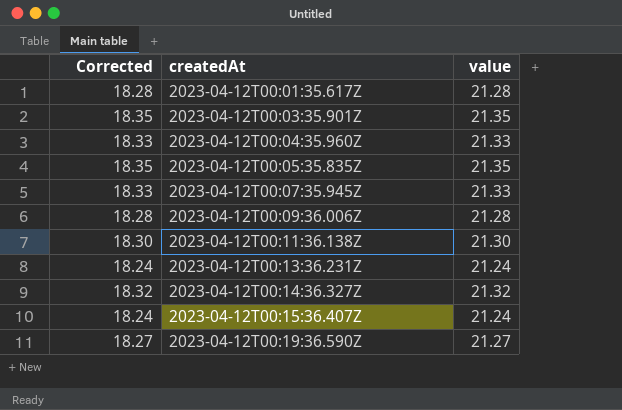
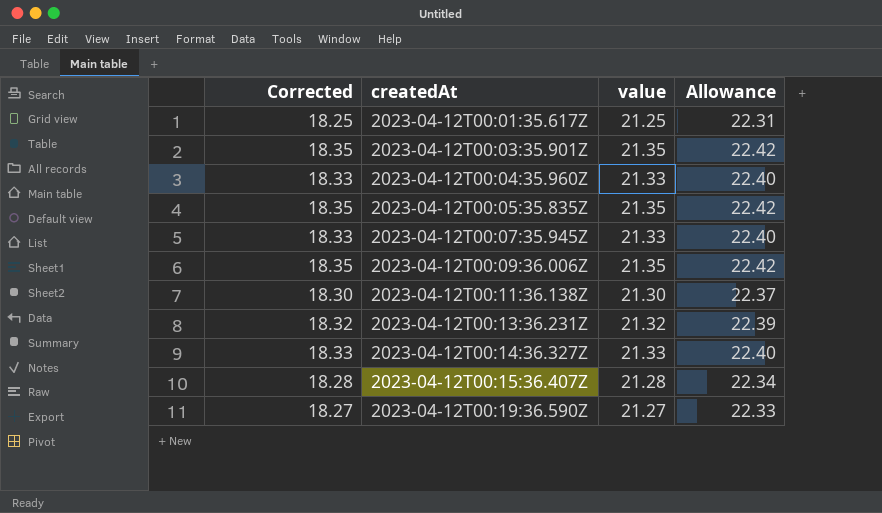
column Allowance | formula: none -> [value] * 1.05
2023-04-12T00:01:35.617Z | Corrected: 18.28 -> 18.25
2023-04-12T00:01:35.617Z | value: 21.28 -> 21.25
2023-04-12T00:09:36.006Z | Corrected: 18.28 -> 18.35
2023-04-12T00:09:36.006Z | value: 21.28 -> 21.35
2023-04-12T00:13:36.231Z | Corrected: 18.24 -> 18.32
2023-04-12T00:13:36.231Z | value: 21.24 -> 21.32
2023-04-12T00:14:36.327Z | Corrected: 18.32 -> 18.33
2023-04-12T00:14:36.327Z | value: 21.32 -> 21.33
2023-04-12T00:15:36.407Z | Corrected: 18.24 -> 18.28
2023-04-12T00:15:36.407Z | value: 21.24 -> 21.28

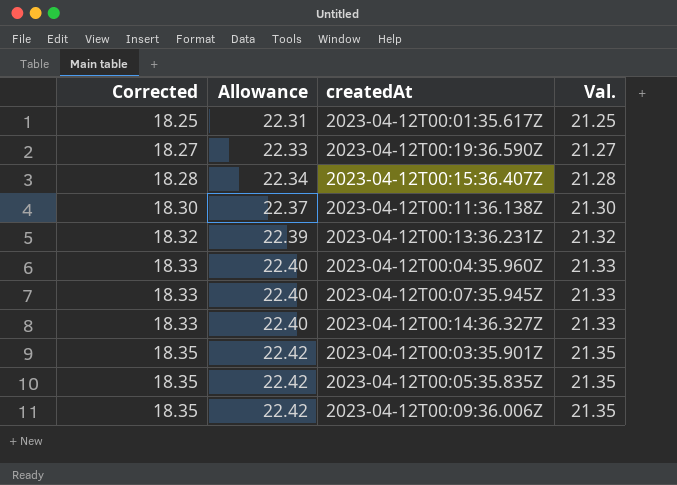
row order: createdAt ascending -> Corrected ascending
column Allowance | position: 4 -> 2
column name: value -> Val.

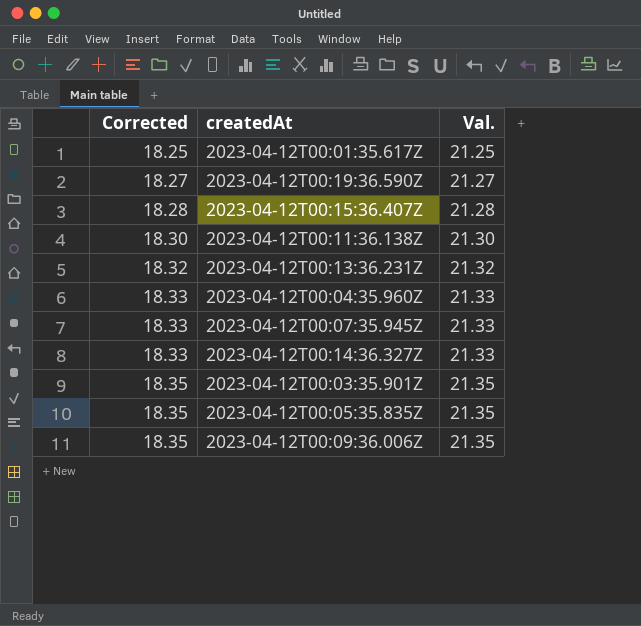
column Allowance | formula: [Val.] * 1.05 -> none

